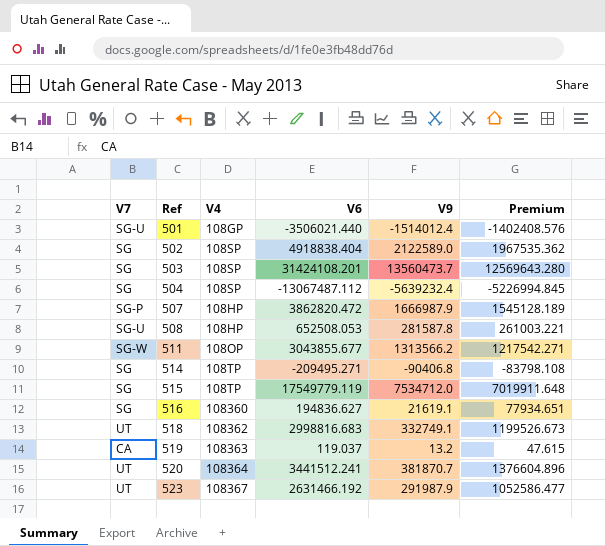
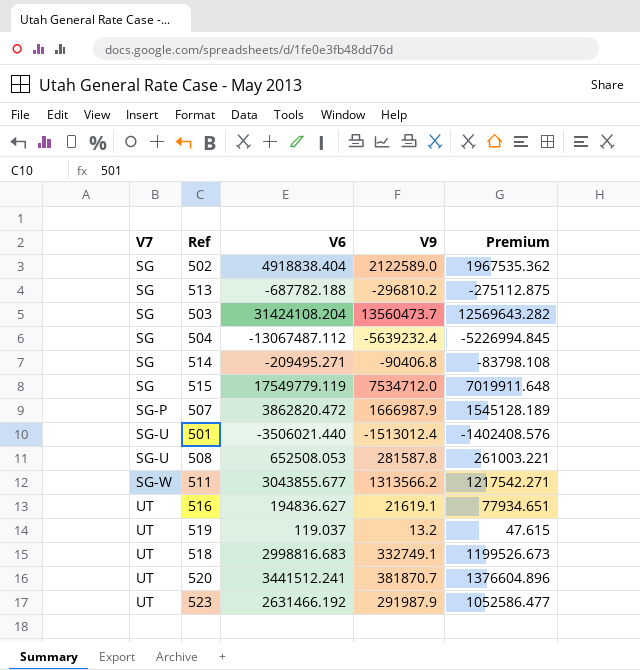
row order: Ref ascending -> V7 ascending
column V4 | position: 3 -> none
row 513: none -> SG | -687782.188 | -296810.2 | -275112.875
503 | V6: 31424108.201 -> 31424108.204
503 | Premium: 12569643.280 -> 12569643.282
501 | V9: -1514012.4 -> -1513012.4
516 | V7: SG -> UT
519 | V7: CA -> UT

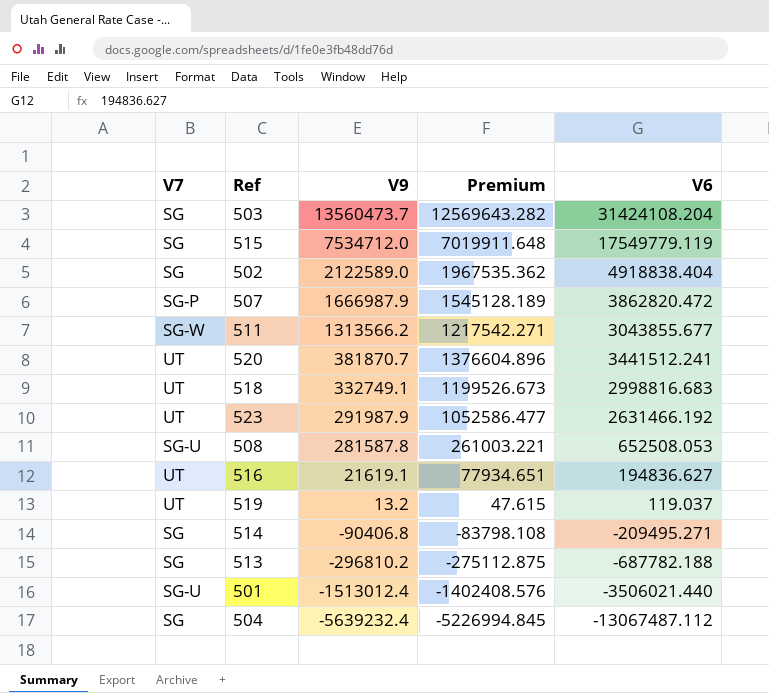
row order: V7 ascending -> V9 descending
column V6 | position: 3 -> 5

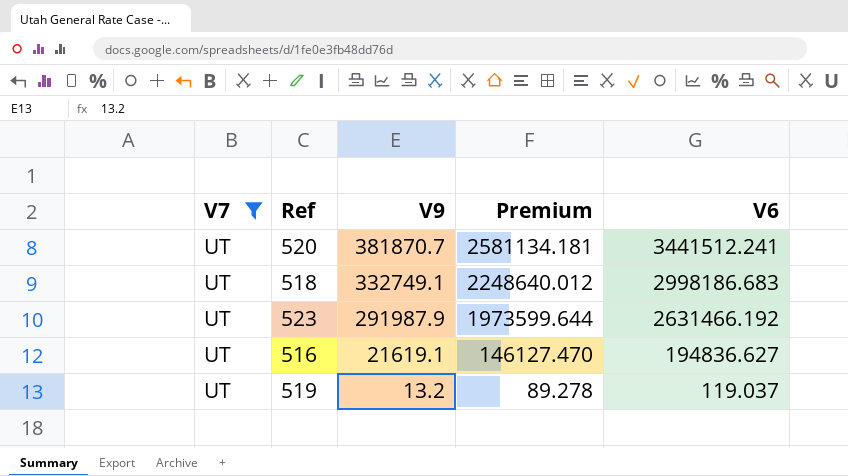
filter: none -> V7 = UT
column Premium | formula: [V6] * 0.4 -> [V6] * 0.75
518 | V6: 2998816.683 -> 2998186.683

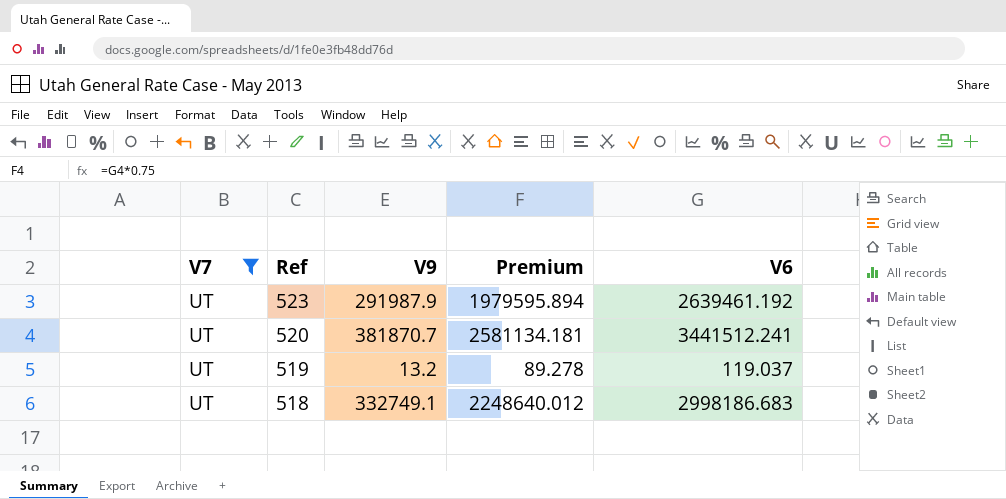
row order: V9 descending -> Ref descending
row 516: UT | 21619.1 | 146127.470 | 194836.627 -> none
523 | Premium: 1973599.644 -> 1979595.894
523 | V6: 2631466.192 -> 2639461.192

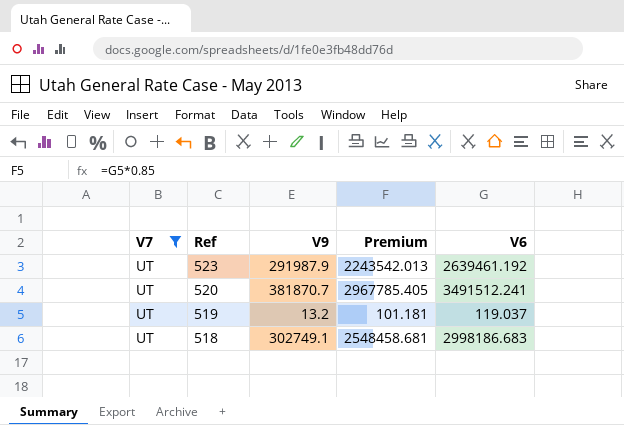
column Premium | formula: [V6] * 0.75 -> [V6] * 0.85
520 | V6: 3441512.241 -> 3491512.241
518 | V9: 332749.1 -> 302749.1

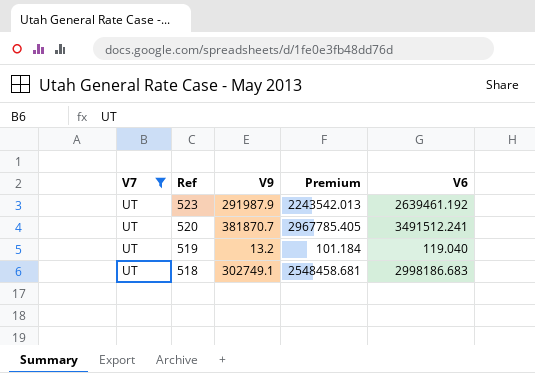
519 | Premium: 101.181 -> 101.184
519 | V6: 119.037 -> 119.040

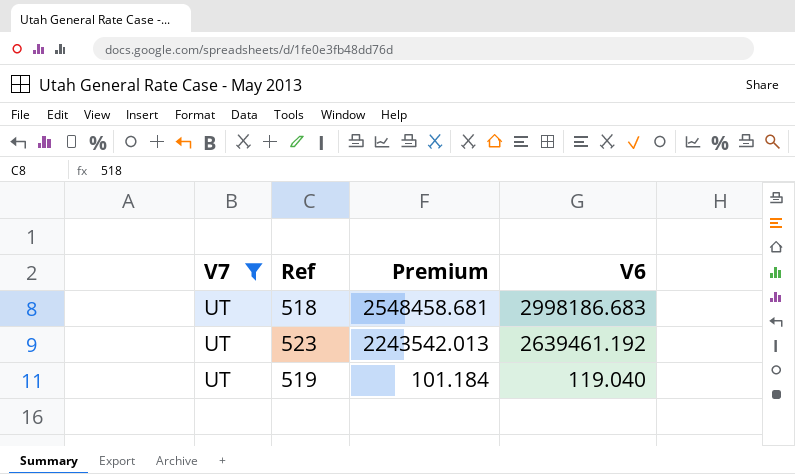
row order: Ref descending -> Premium descending
column V9 | position: 3 -> none
row 520: UT | 381870.7 | 2967785.405 | 3491512.241 -> none

